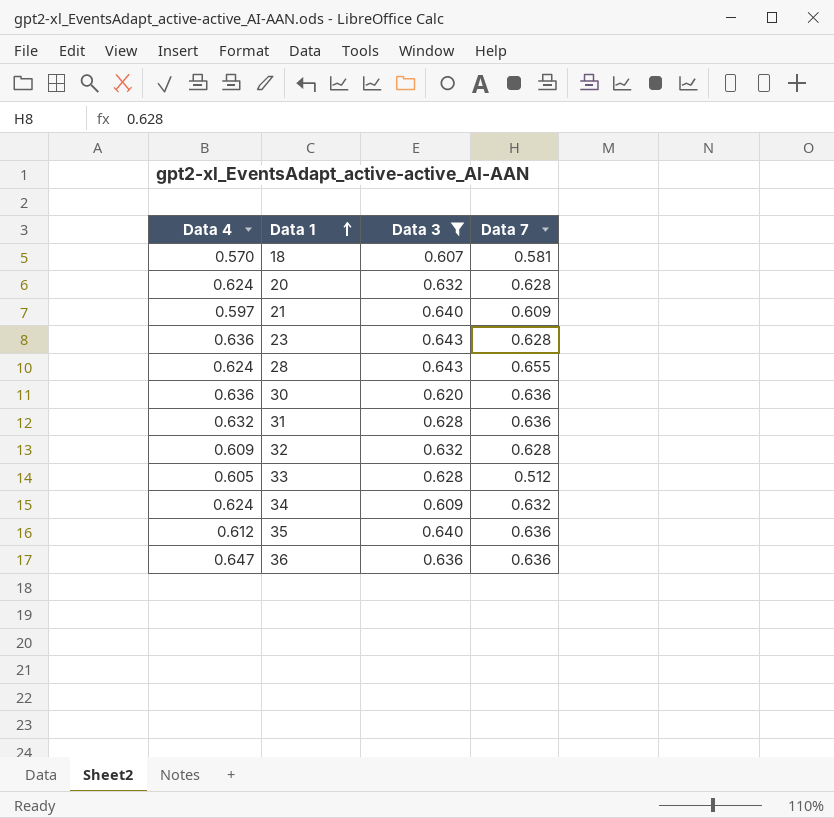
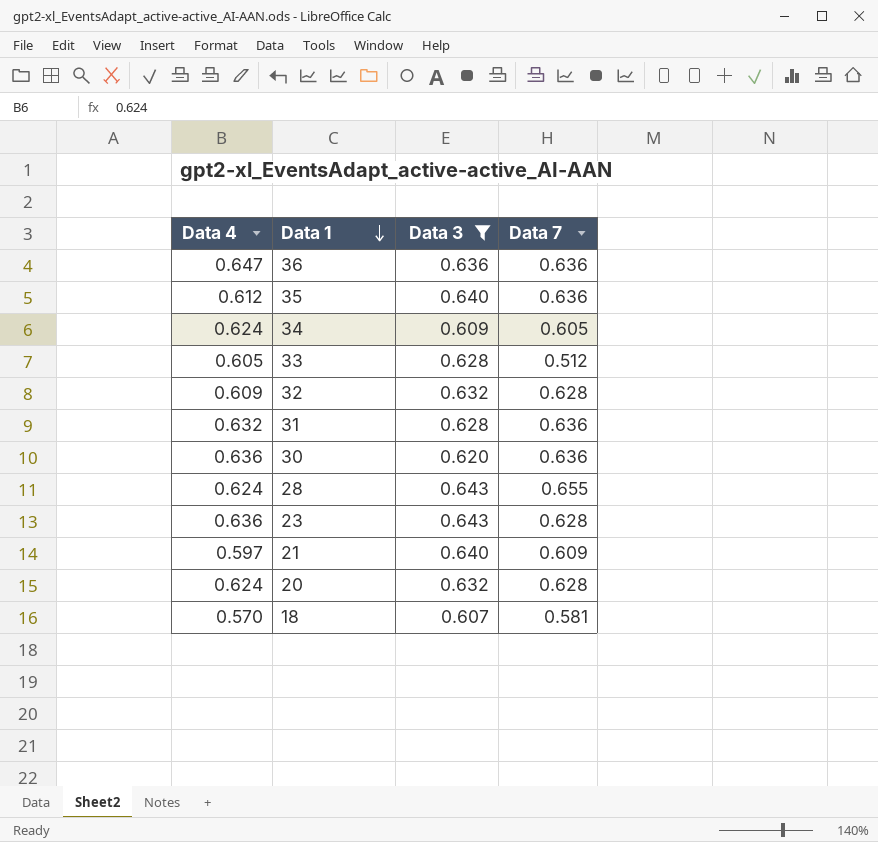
row order: Data 1 ascending -> Data 1 descending
34 | Data 7: 0.632 -> 0.605

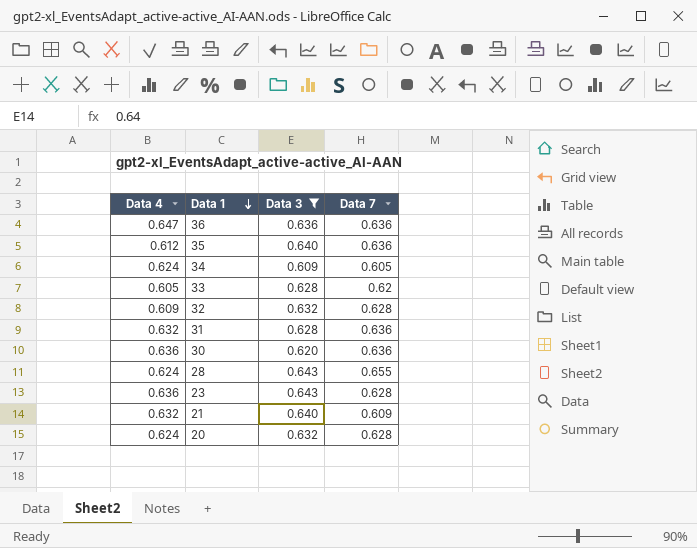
row 18: 0.570 | 0.607 | 0.581 -> none
33 | Data 7: 0.512 -> 0.62
21 | Data 4: 0.597 -> 0.632

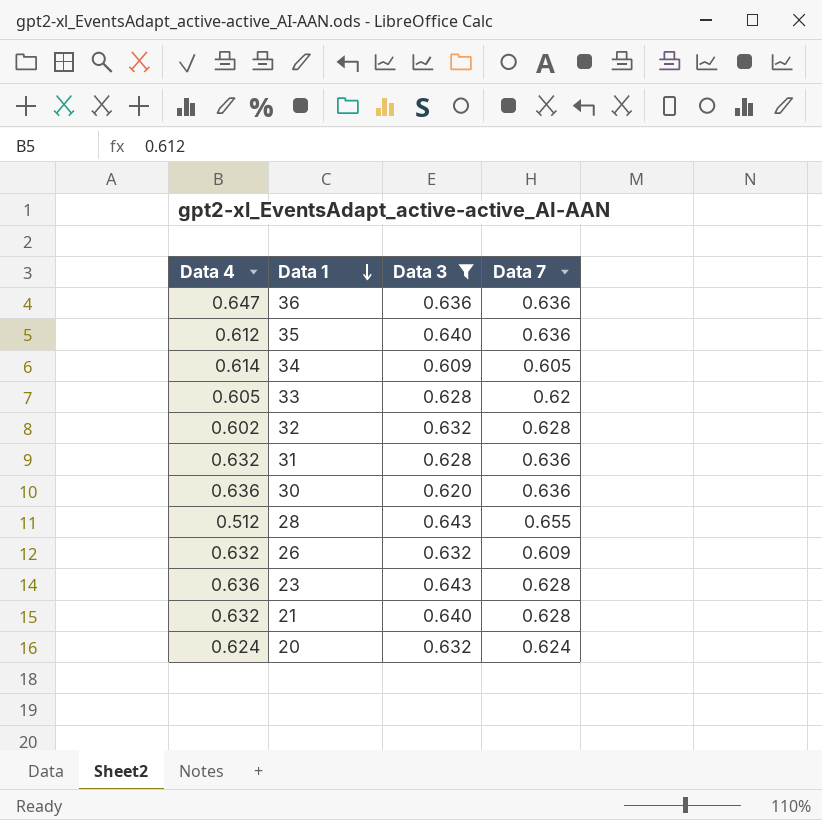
34 | Data 4: 0.624 -> 0.614
32 | Data 4: 0.609 -> 0.602
28 | Data 4: 0.624 -> 0.512
row 26: none -> 0.632 | 0.632 | 0.609
21 | Data 7: 0.609 -> 0.628
20 | Data 7: 0.628 -> 0.624

